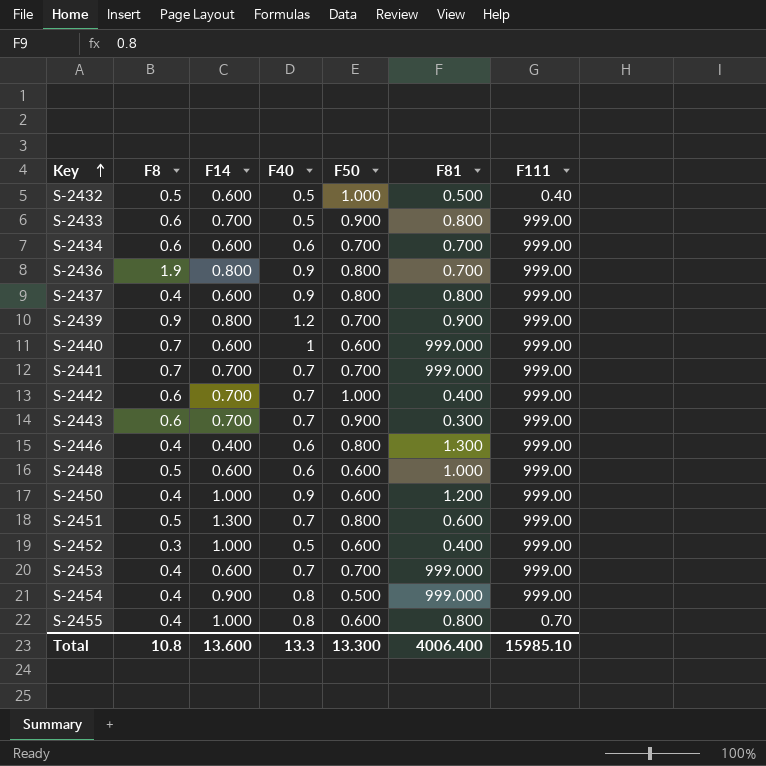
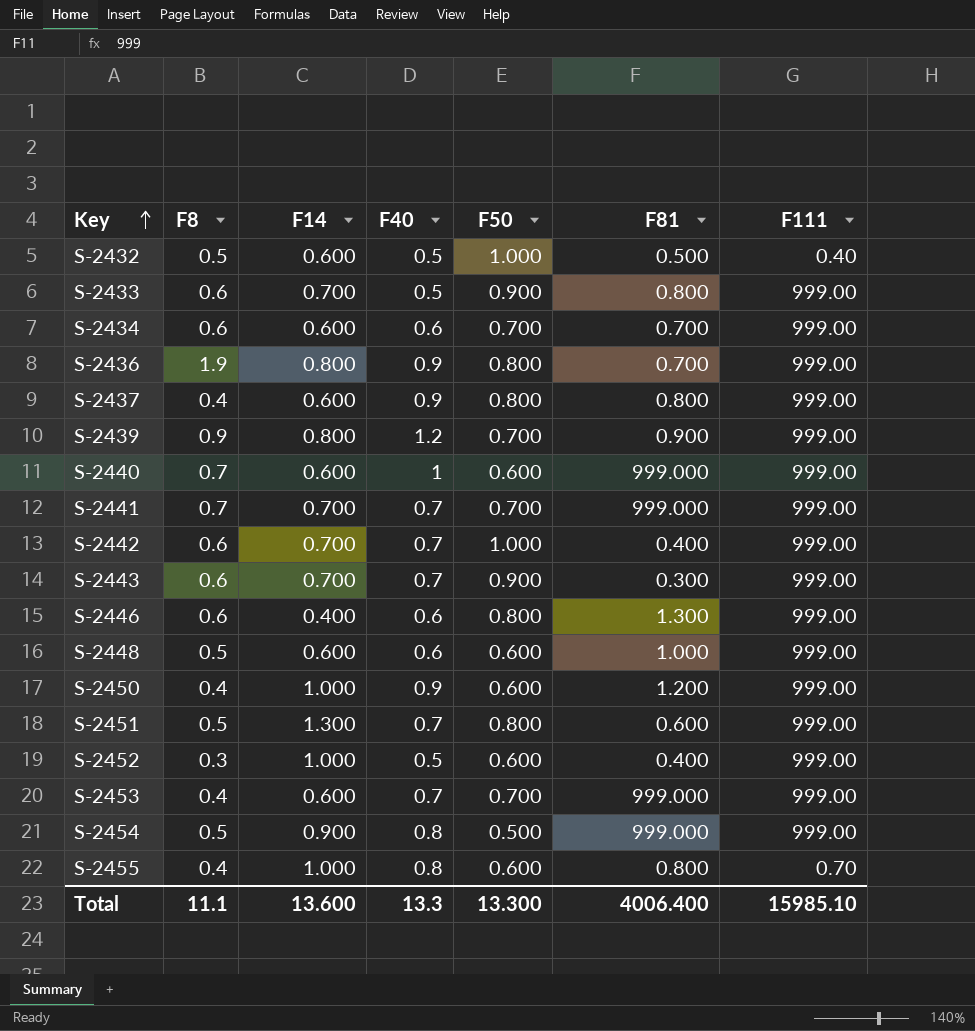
S-2446 | F8: 0.4 -> 0.6
S-2454 | F8: 0.4 -> 0.5
Total | F8: 10.8 -> 11.1

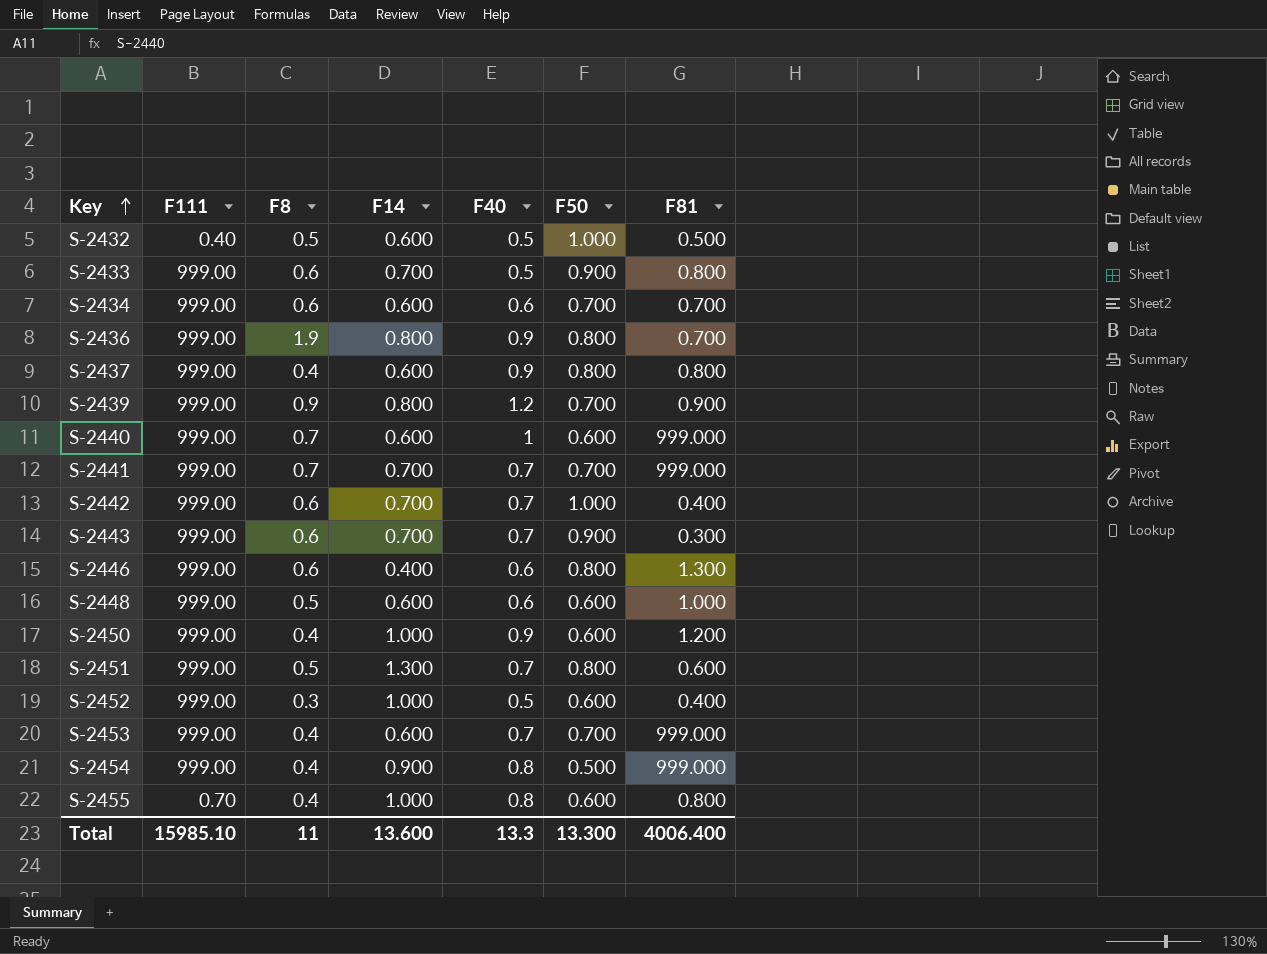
column F111 | position: 7 -> 2
S-2454 | F8: 0.5 -> 0.4
Total | F8: 11.1 -> 11

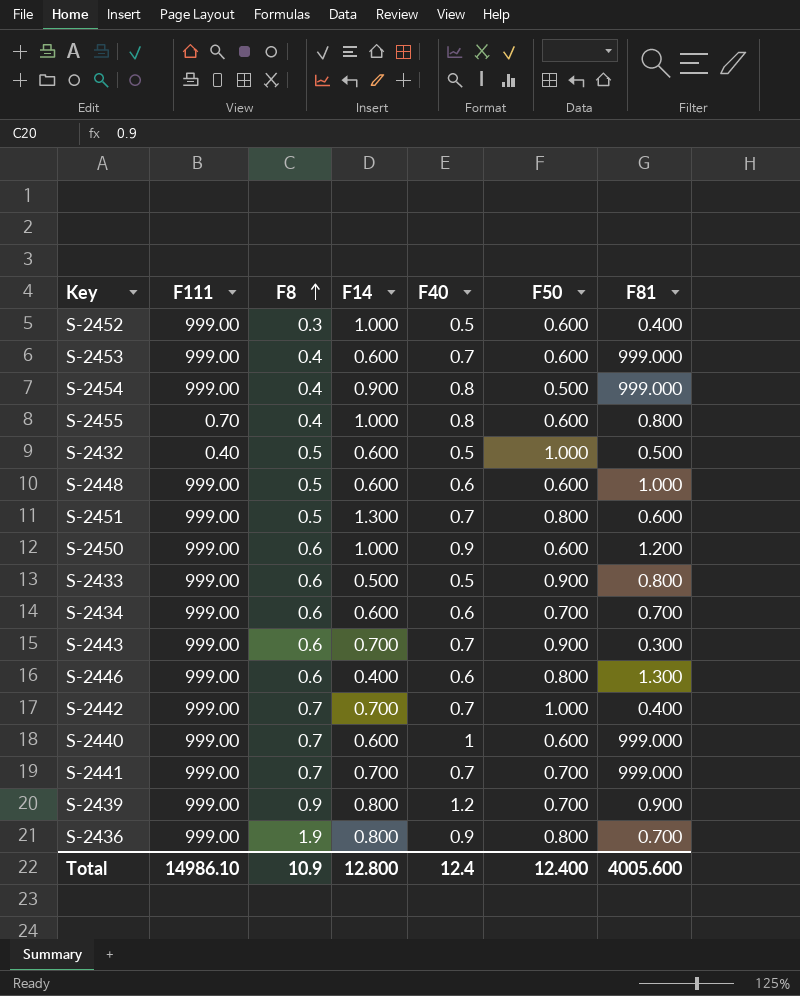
row order: Key ascending -> F8 ascending
row S-2437: 999.00 | 0.4 | 0.600 | 0.9 | 0.800 | 0.800 -> none
S-2453 | F50: 0.700 -> 0.600
S-2450 | F8: 0.4 -> 0.6
S-2433 | F14: 0.700 -> 0.500
S-2442 | F8: 0.6 -> 0.7
Total | F111: 15985.10 -> 14986.10
Total | F8: 11 -> 10.9
Total | F14: 13.600 -> 12.800
Total | F40: 13.3 -> 12.4
Total | F50: 13.300 -> 12.400
Total | F81: 4006.400 -> 4005.600

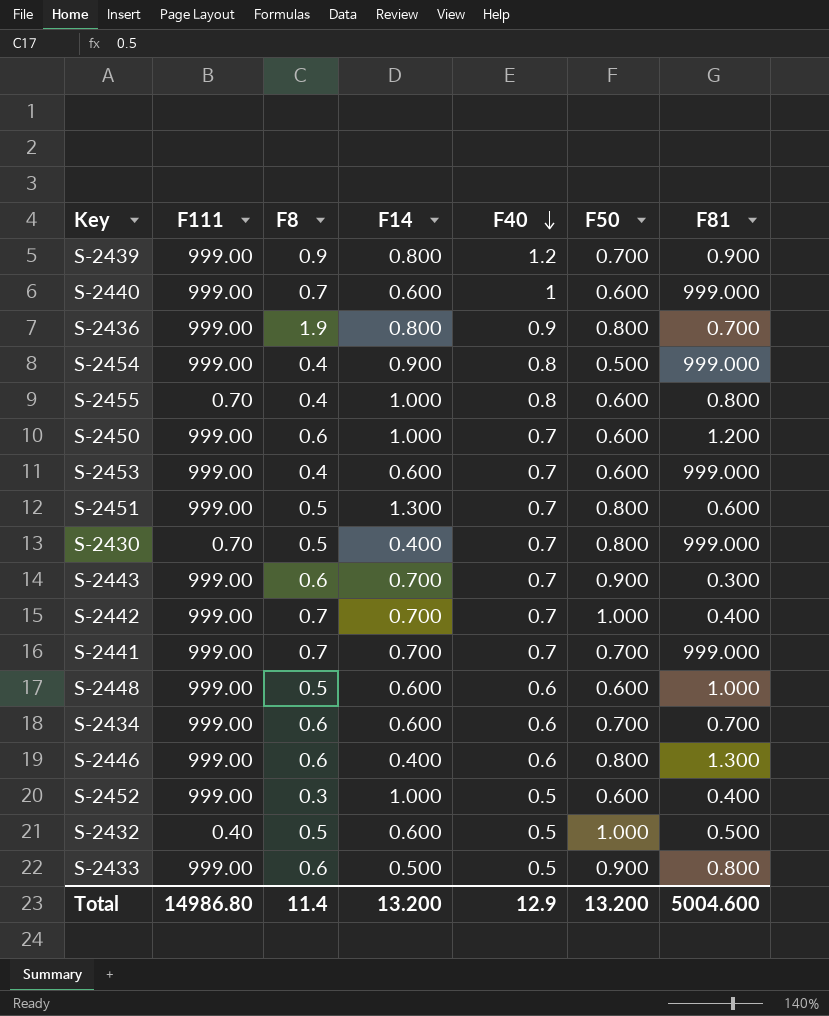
row order: F8 ascending -> F40 descending
S-2450 | F40: 0.9 -> 0.7
row S-2430: none -> 0.70 | 0.5 | 0.400 | 0.7 | 0.800 | 999.000
Total | F111: 14986.10 -> 14986.80
Total | F8: 10.9 -> 11.4
Total | F14: 12.800 -> 13.200
Total | F40: 12.4 -> 12.9
Total | F50: 12.400 -> 13.200
Total | F81: 4005.600 -> 5004.600

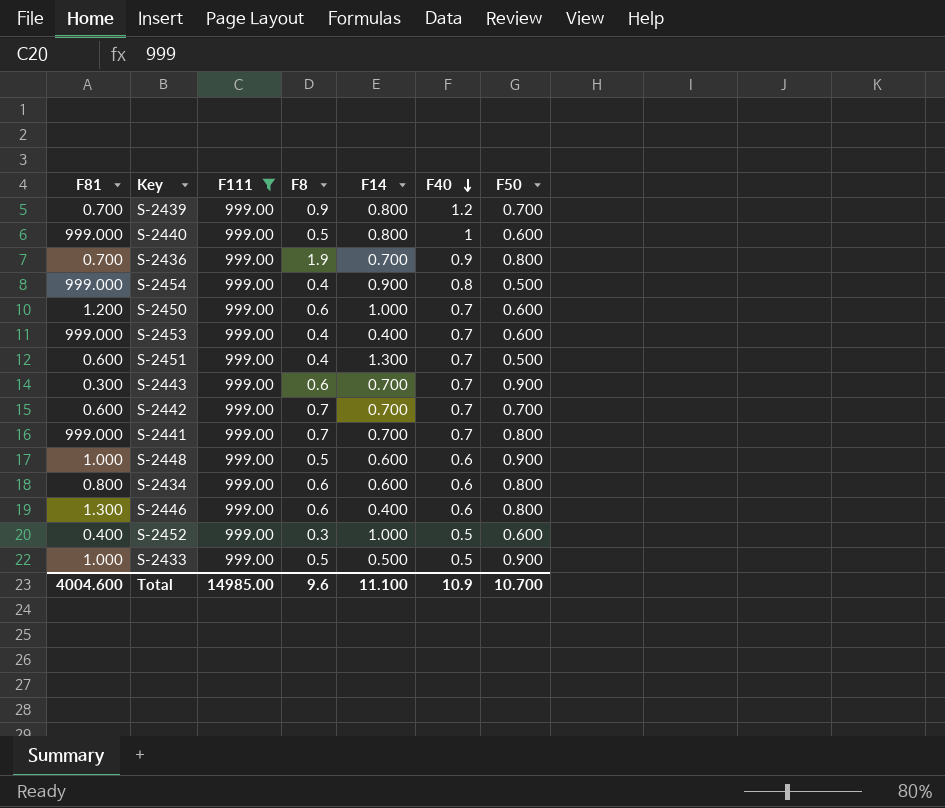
filter: none -> F111 = 999.00
column F81 | position: 7 -> 1
S-2439 | F81: 0.900 -> 0.700
S-2440 | F8: 0.7 -> 0.5
S-2440 | F14: 0.600 -> 0.800
S-2436 | F14: 0.800 -> 0.700
S-2453 | F14: 0.600 -> 0.400
S-2451 | F8: 0.5 -> 0.4
S-2451 | F50: 0.800 -> 0.500
S-2442 | F81: 0.400 -> 0.600
S-2442 | F50: 1.000 -> 0.700
S-2441 | F50: 0.700 -> 0.800
S-2448 | F50: 0.600 -> 0.900
S-2434 | F81: 0.700 -> 0.800
S-2434 | F50: 0.700 -> 0.800
S-2433 | F81: 0.800 -> 1.000
S-2433 | F8: 0.6 -> 0.5
Total | F81: 5004.600 -> 4004.600
Total | F111: 14986.80 -> 14985.00
Total | F8: 11.4 -> 9.6
Total | F14: 13.200 -> 11.100
Total | F40: 12.9 -> 10.9
Total | F50: 13.200 -> 10.700

